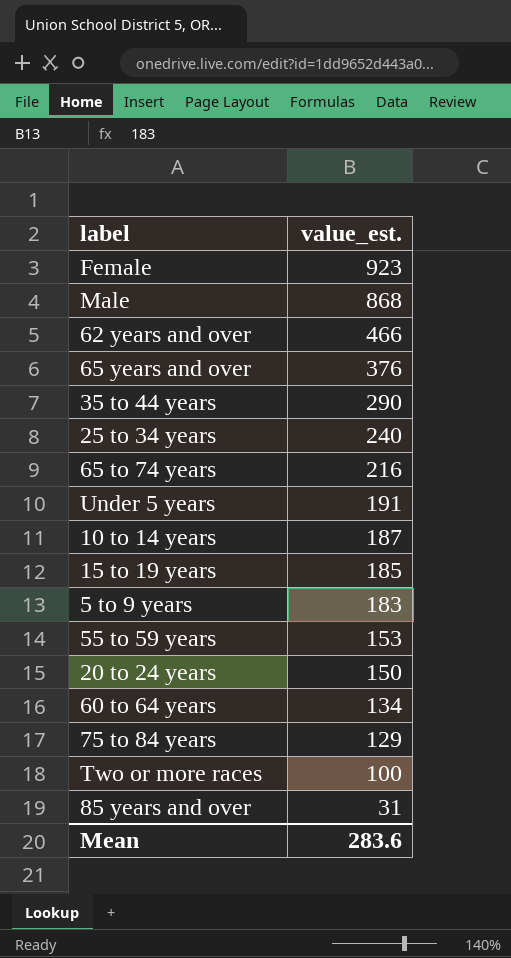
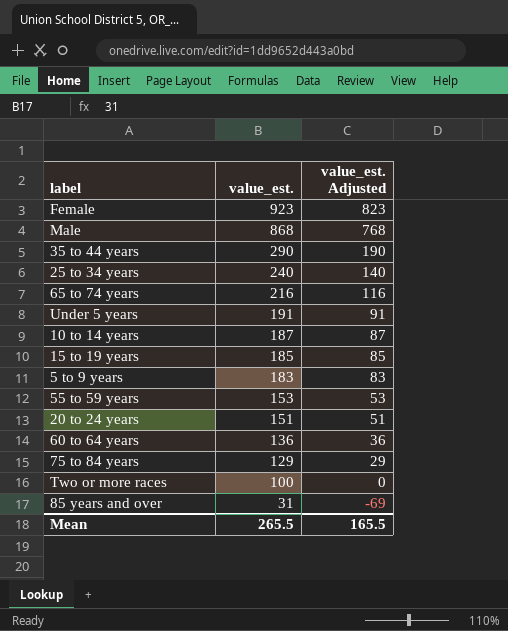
column value_est. Adjusted | formula: none -> [value_est.] - 100
row 62 years and over: 466 -> none
row 65 years and over: 376 -> none
20 to 24 years | value_est.: 150 -> 151
60 to 64 years | value_est.: 134 -> 136
Mean | value_est.: 283.6 -> 265.5

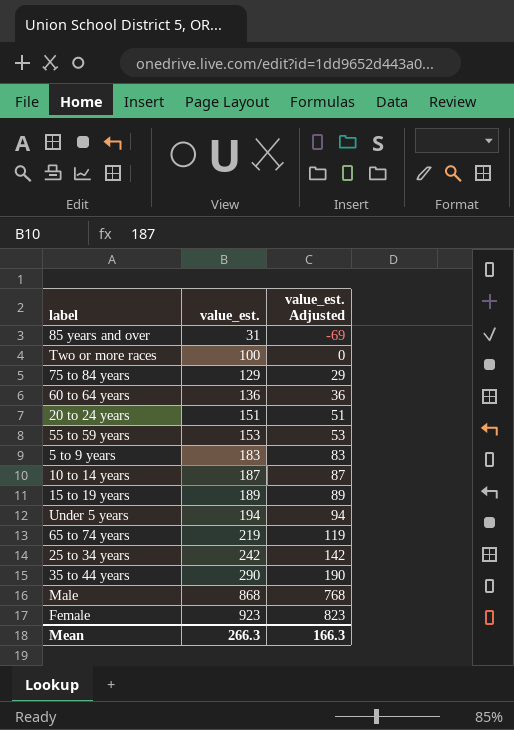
row order: value_est. descending -> value_est. ascending
15 to 19 years | value_est.: 185 -> 189
15 to 19 years | value_est. Adjusted: 85 -> 89
Under 5 years | value_est.: 191 -> 194
Under 5 years | value_est. Adjusted: 91 -> 94
65 to 74 years | value_est.: 216 -> 219
65 to 74 years | value_est. Adjusted: 116 -> 119
25 to 34 years | value_est.: 240 -> 242
25 to 34 years | value_est. Adjusted: 140 -> 142
Mean | value_est.: 265.5 -> 266.3
Mean | value_est. Adjusted: 165.5 -> 166.3

